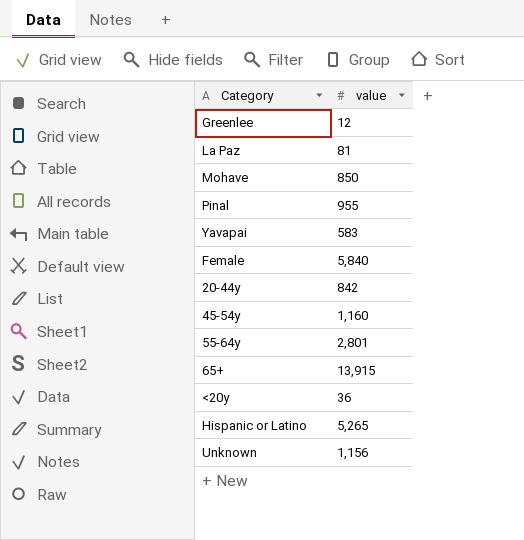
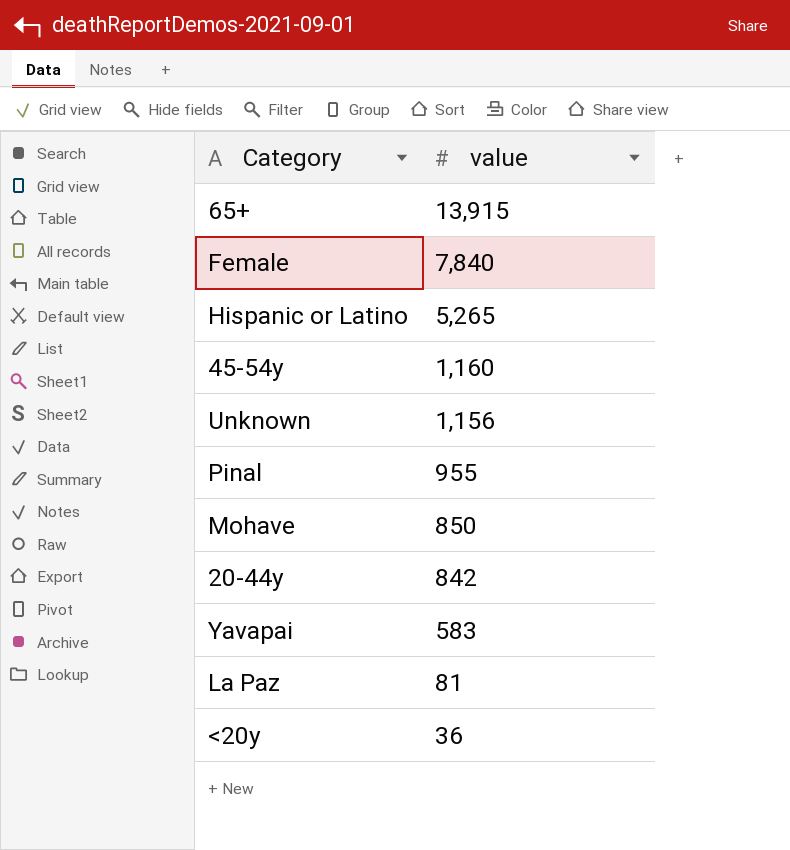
row order: none -> value descending
row Greenlee: 12 -> none
row 55-64y: 2,801 -> none
Female | value: 5,840 -> 7,840

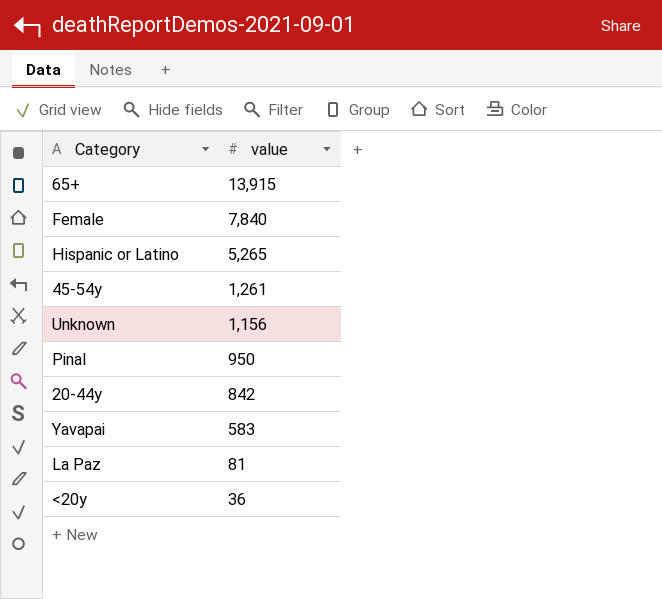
row Mohave: 850 -> none
45-54y | value: 1,160 -> 1,261
Pinal | value: 955 -> 950

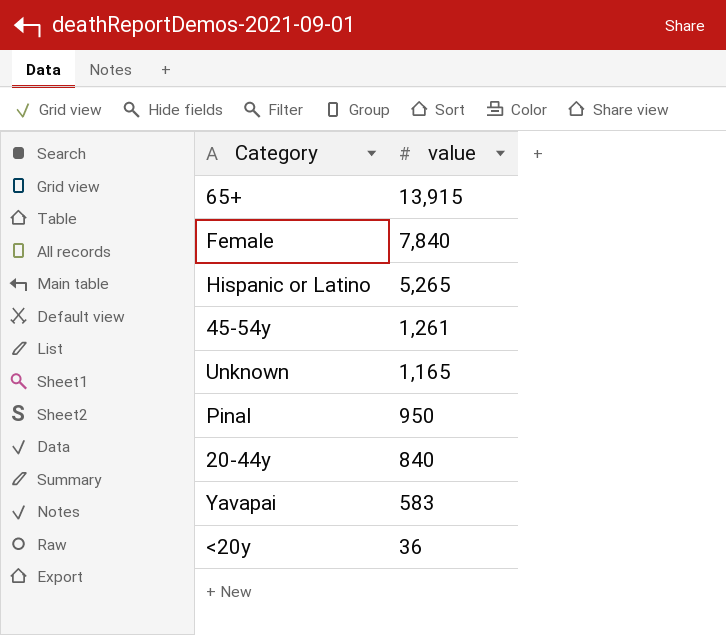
row La Paz: 81 -> none
Unknown | value: 1,156 -> 1,165
20-44y | value: 842 -> 840

